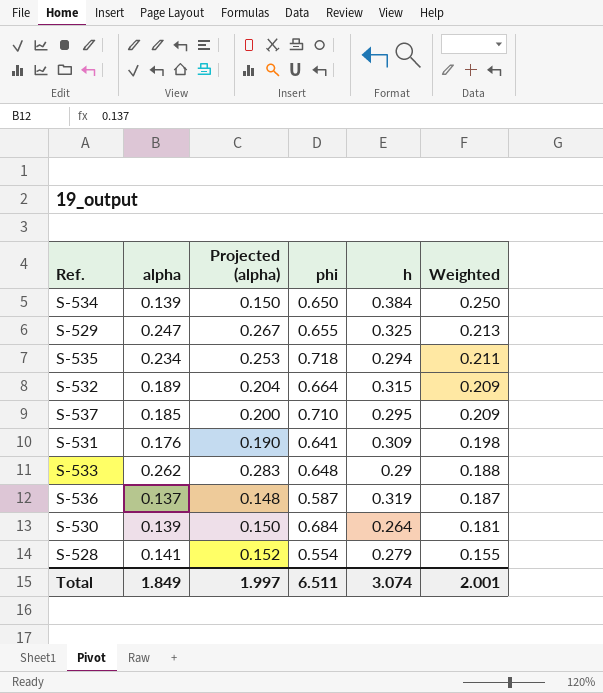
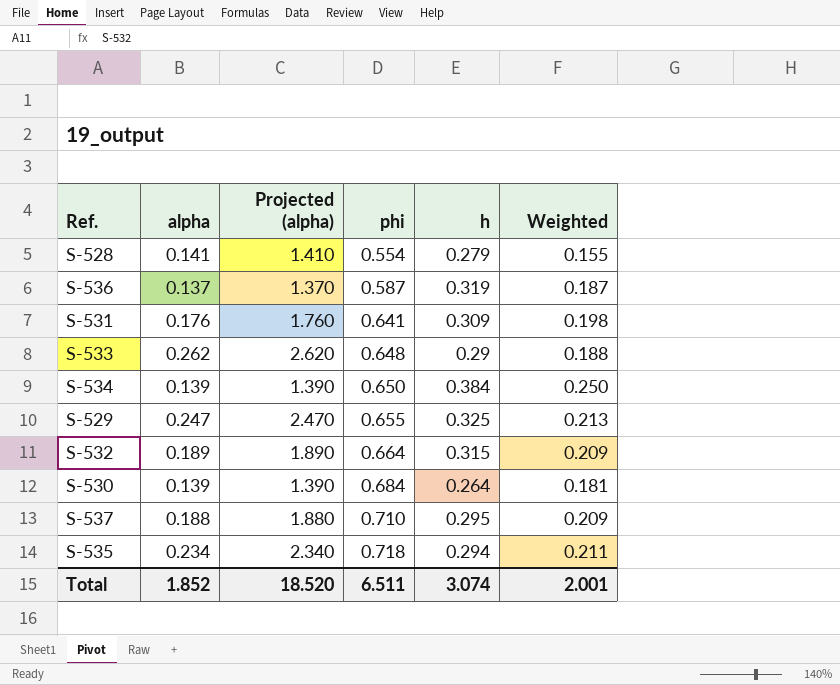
row order: Weighted descending -> phi ascending
column Projected (alpha) | formula: [alpha] * 1.08 -> [alpha] * 10
S-537 | alpha: 0.185 -> 0.188
Total | alpha: 1.849 -> 1.852
Total | Projected (alpha): 1.997 -> 18.520

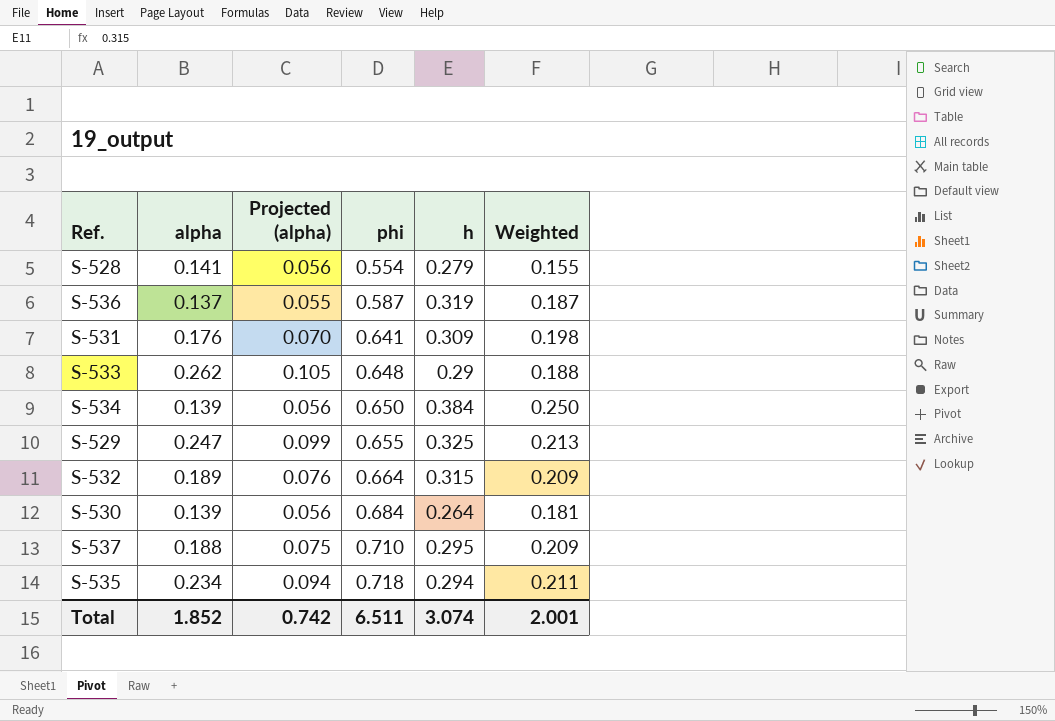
column Projected (alpha) | formula: [alpha] * 10 -> [alpha] * 0.4
Total | Projected (alpha): 18.520 -> 0.742

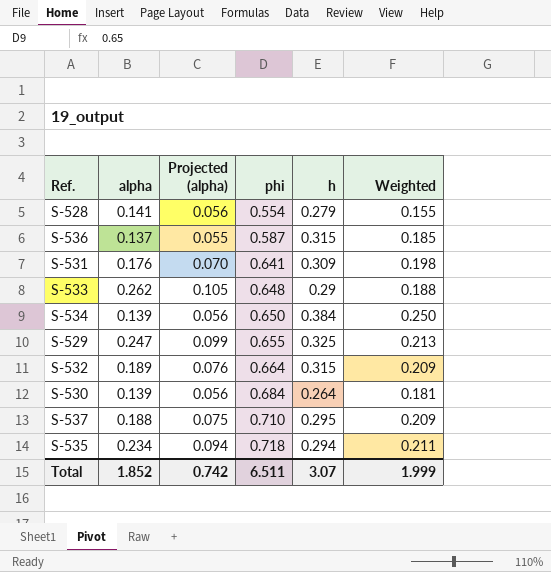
S-536 | h: 0.319 -> 0.315
S-536 | Weighted: 0.187 -> 0.185
Total | h: 3.074 -> 3.07
Total | Weighted: 2.001 -> 1.999

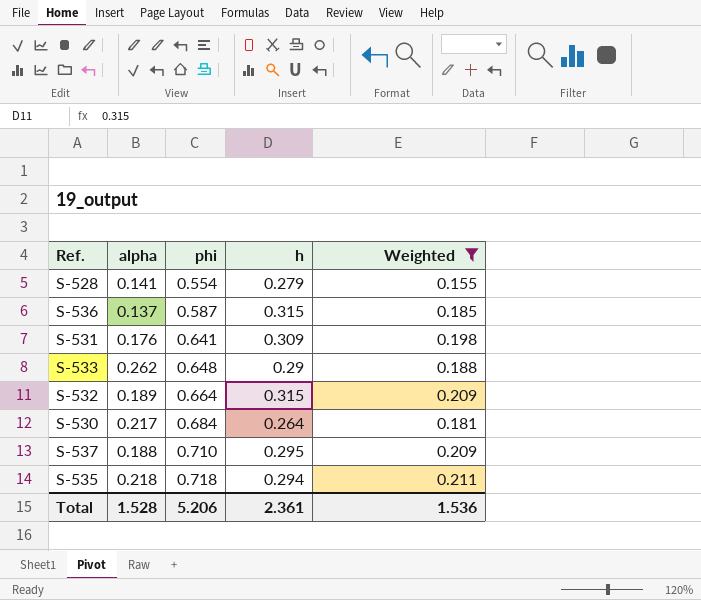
filter: none -> Weighted <= 0.211
column Projected (alpha) | formula: [alpha] * 0.4 -> none
S-530 | alpha: 0.139 -> 0.217
S-535 | alpha: 0.234 -> 0.218
Total | alpha: 1.852 -> 1.528
Total | phi: 6.511 -> 5.206
Total | h: 3.07 -> 2.361
Total | Weighted: 1.999 -> 1.536

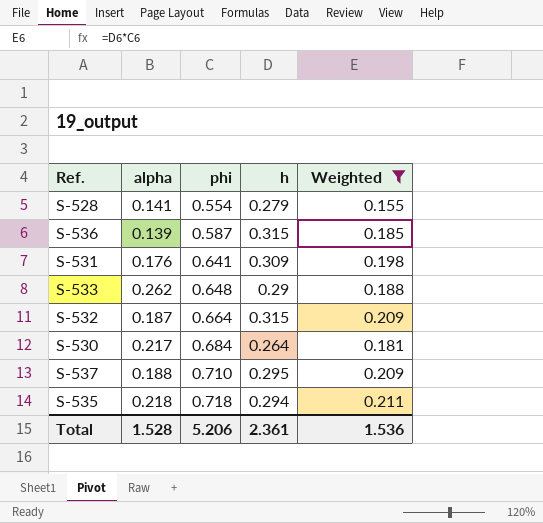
S-536 | alpha: 0.137 -> 0.139
S-532 | alpha: 0.189 -> 0.187

